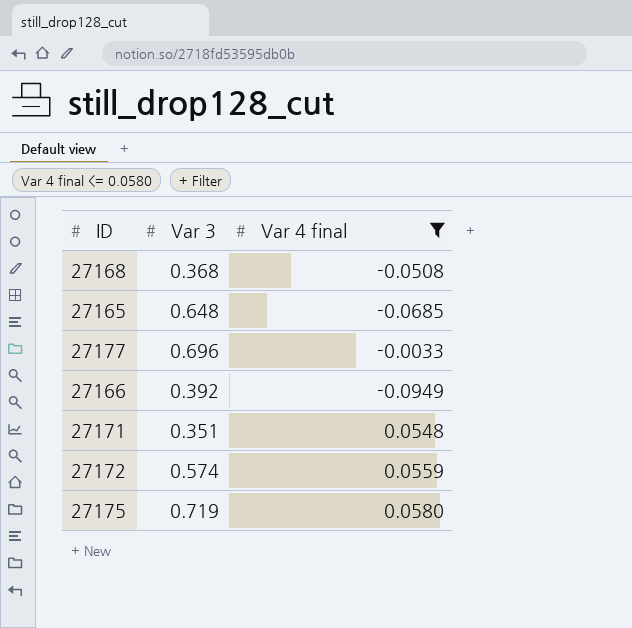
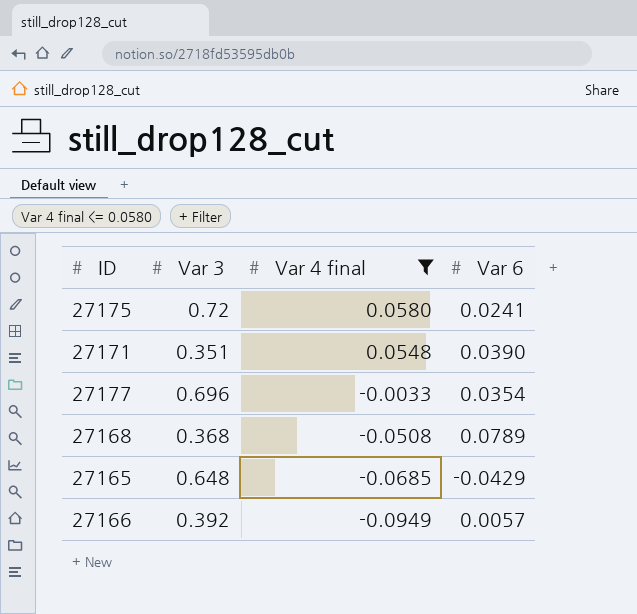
row order: none -> Var 4 final descending
column Var 6 | position: none -> 4
row 27172: 0.574 | 0.0559 -> none
27175 | Var 3: 0.719 -> 0.72

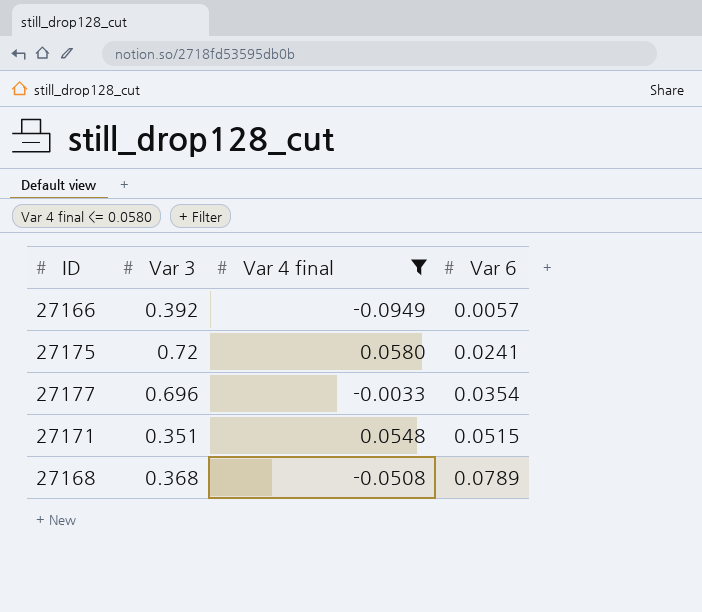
row order: Var 4 final descending -> Var 6 ascending
row 27165: 0.648 | -0.0685 | -0.0429 -> none
27171 | Var 6: 0.0390 -> 0.0515

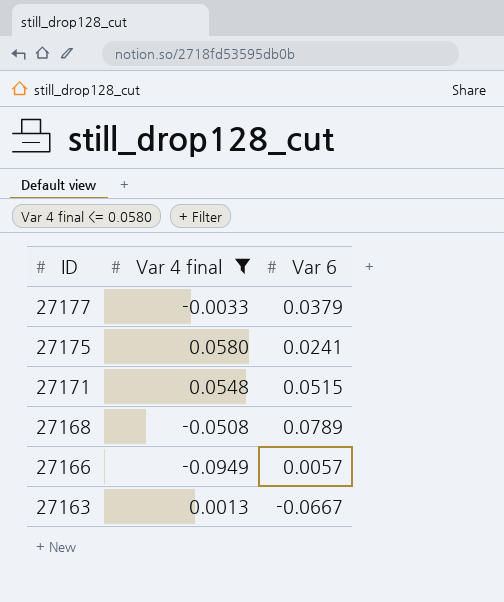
row order: Var 6 ascending -> ID descending
column Var 3 | position: 2 -> none
27177 | Var 6: 0.0354 -> 0.0379
row 27163: none -> 0.0013 | -0.0667

